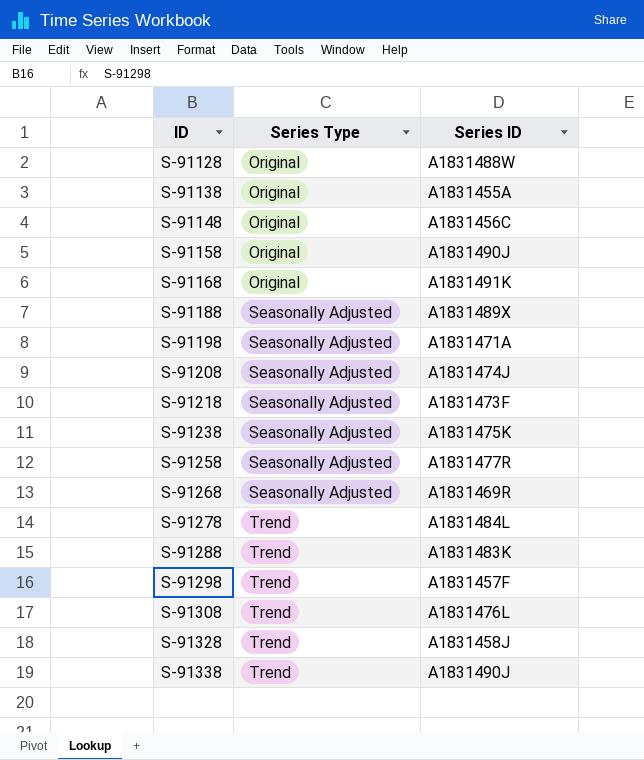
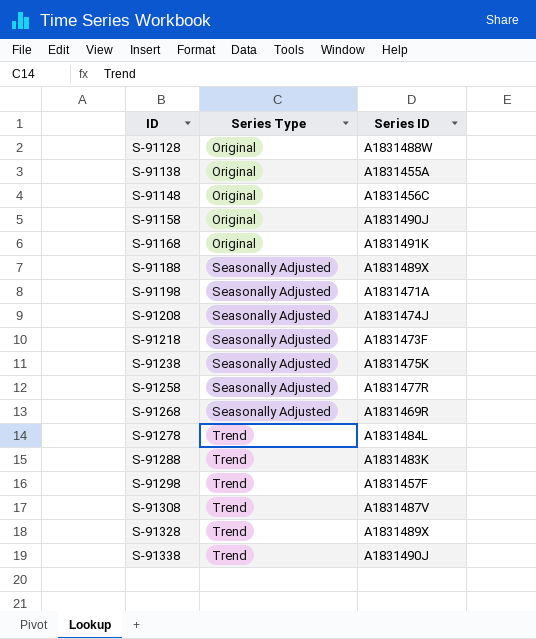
S-91308 | Series ID: A1831476L -> A1831487V
S-91328 | Series ID: A1831458J -> A1831489X

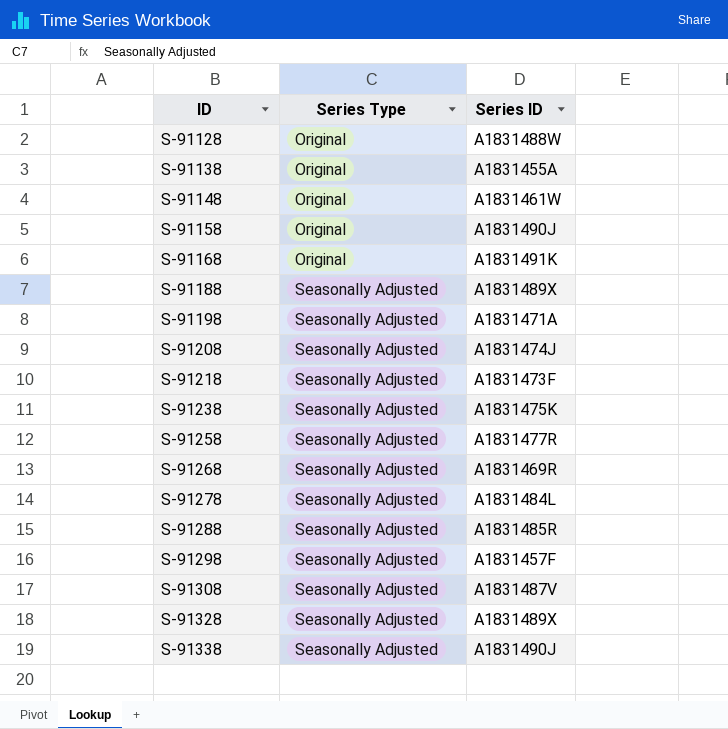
S-91148 | Series ID: A1831456C -> A1831461W
S-91278 | Series Type: Trend -> Seasonally Adjusted
S-91288 | Series Type: Trend -> Seasonally Adjusted
S-91288 | Series ID: A1831483K -> A1831485R
S-91298 | Series Type: Trend -> Seasonally Adjusted
S-91308 | Series Type: Trend -> Seasonally Adjusted
S-91328 | Series Type: Trend -> Seasonally Adjusted
S-91338 | Series Type: Trend -> Seasonally Adjusted

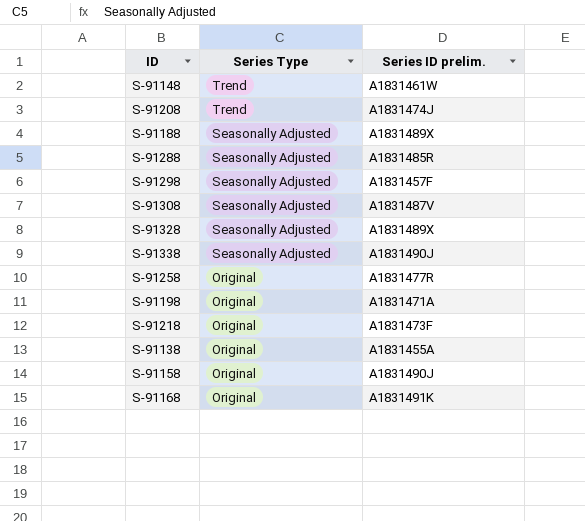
row order: ID ascending -> Series Type descending
column name: Series ID -> Series ID prelim.
row S-91128: Original | A1831488W -> none
row S-91238: Seasonally Adjusted | A1831475K -> none
row S-91268: Seasonally Adjusted | A1831469R -> none
row S-91278: Seasonally Adjusted | A1831484L -> none
S-91148 | Series Type: Original -> Trend
S-91208 | Series Type: Seasonally Adjusted -> Trend
S-91258 | Series Type: Seasonally Adjusted -> Original
S-91198 | Series Type: Seasonally Adjusted -> Original
S-91218 | Series Type: Seasonally Adjusted -> Original

